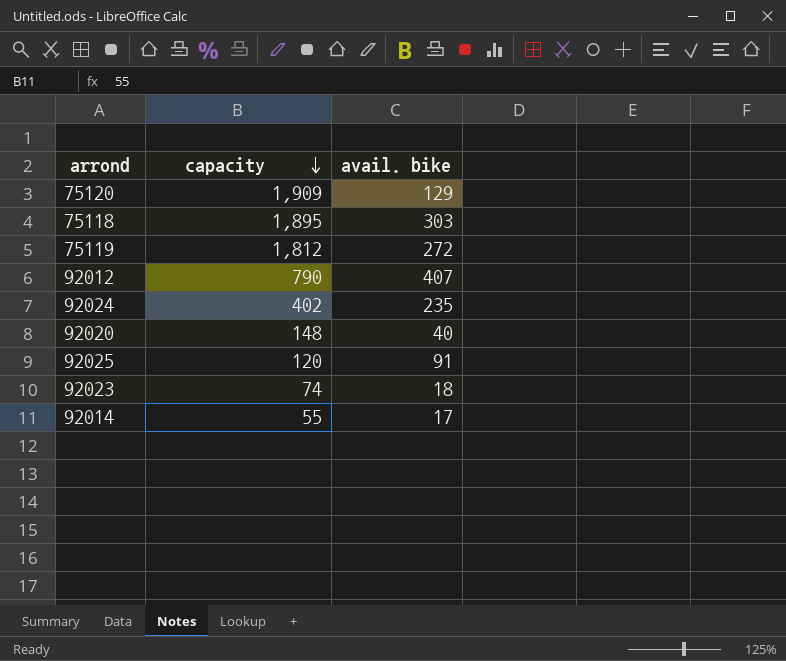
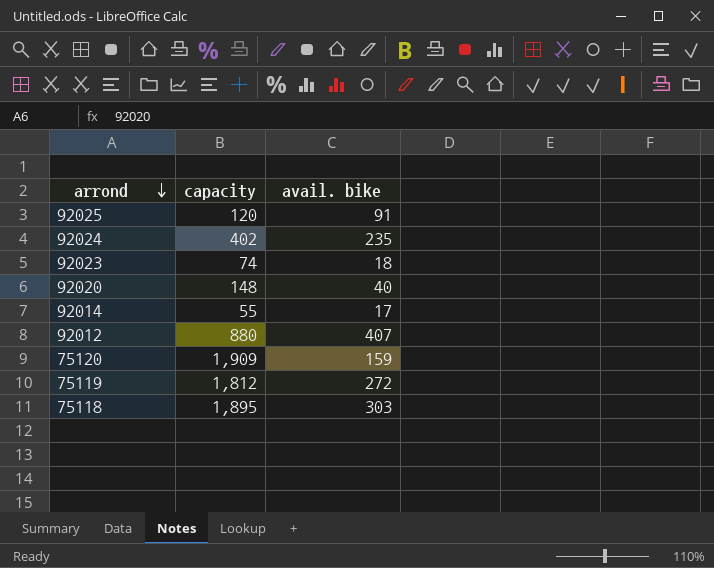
row order: capacity descending -> arrond descending
92012 | capacity: 790 -> 880
75120 | avail. bike: 129 -> 159

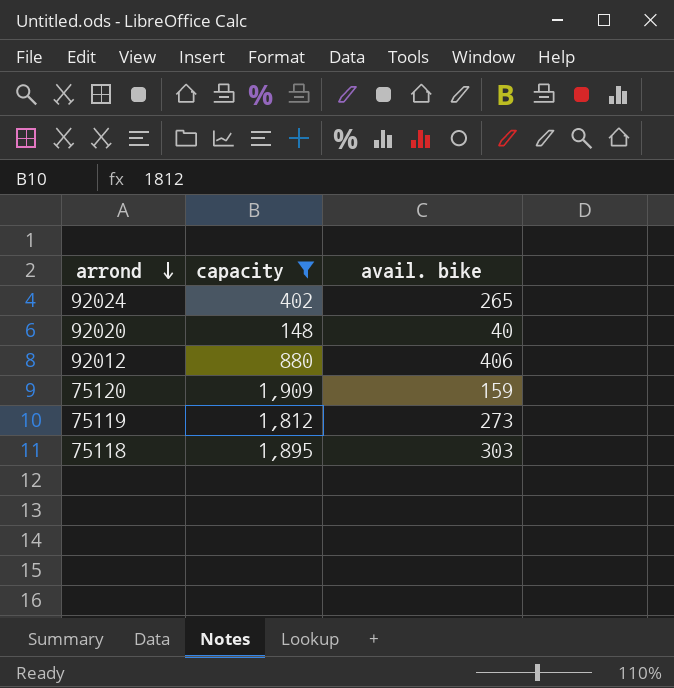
filter: none -> capacity >= 148
92024 | avail. bike: 235 -> 265
92012 | avail. bike: 407 -> 406
75119 | avail. bike: 272 -> 273

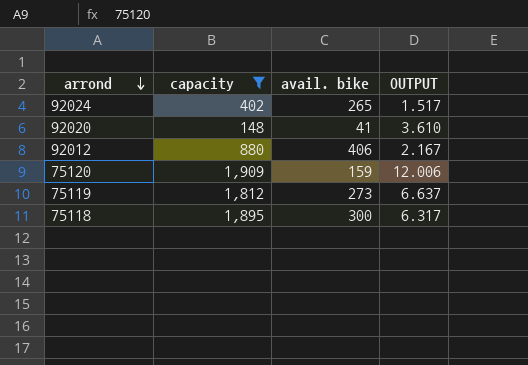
column OUTPUT | formula: none -> [capacity] / [avail. bike]
92020 | avail. bike: 40 -> 41
75118 | avail. bike: 303 -> 300

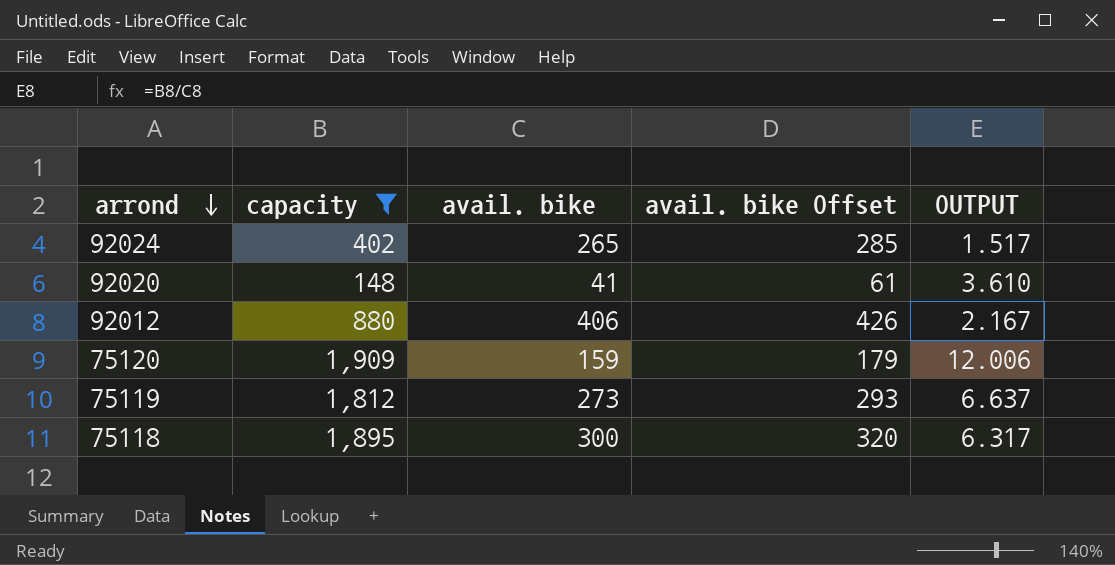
column avail. bike Offset | formula: none -> [avail. bike] + 20

